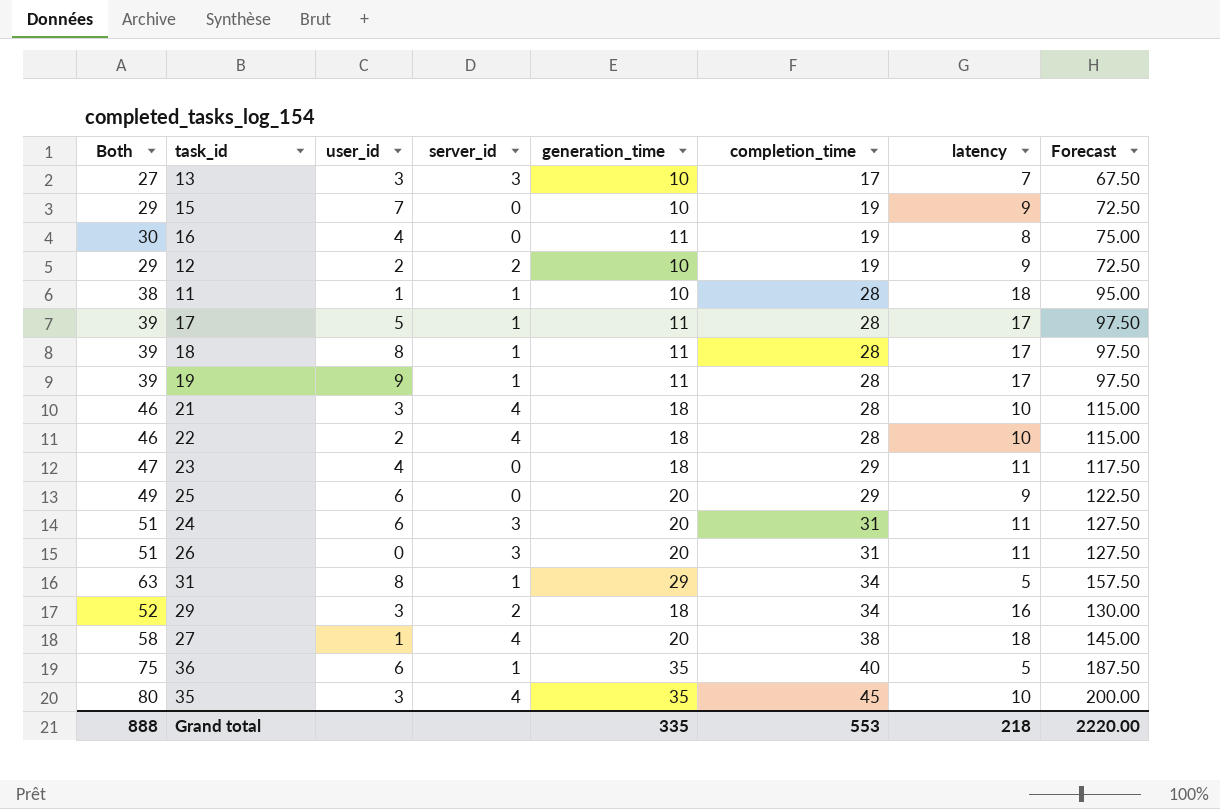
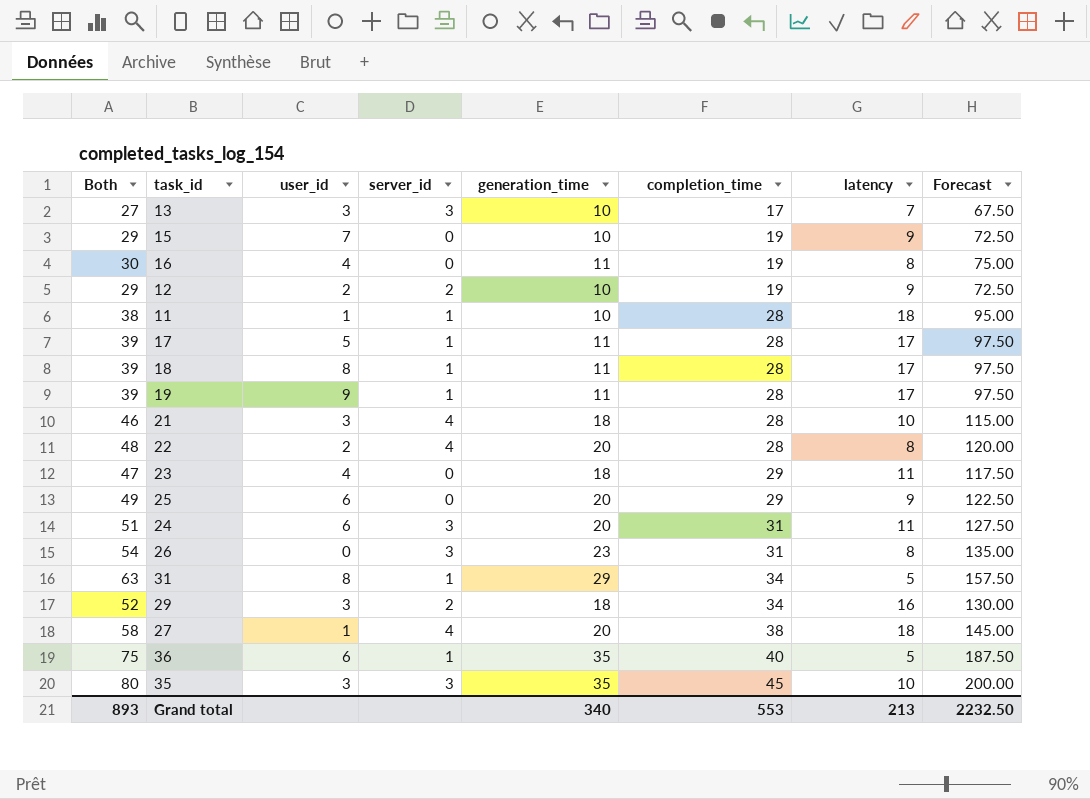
22 | Both: 46 -> 48
22 | generation_time: 18 -> 20
22 | latency: 10 -> 8
22 | Forecast: 115.00 -> 120.00
26 | Both: 51 -> 54
26 | generation_time: 20 -> 23
26 | latency: 11 -> 8
26 | Forecast: 127.50 -> 135.00
35 | server_id: 4 -> 3
Grand total | Both: 888 -> 893
Grand total | generation_time: 335 -> 340
Grand total | latency: 218 -> 213
Grand total | Forecast: 2220.00 -> 2232.50

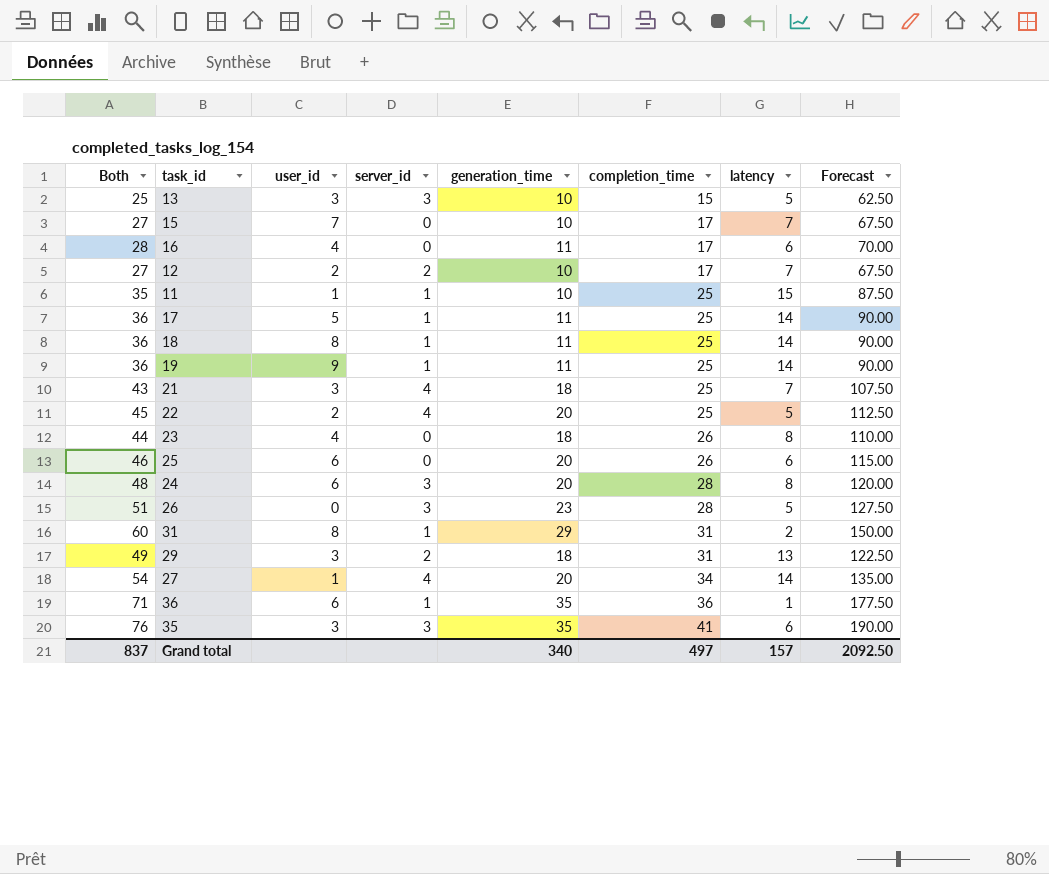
13 | Both: 27 -> 25
13 | completion_time: 17 -> 15
13 | latency: 7 -> 5
13 | Forecast: 67.50 -> 62.50
15 | Both: 29 -> 27
15 | completion_time: 19 -> 17
15 | latency: 9 -> 7
15 | Forecast: 72.50 -> 67.50
16 | Both: 30 -> 28
16 | completion_time: 19 -> 17
16 | latency: 8 -> 6
16 | Forecast: 75.00 -> 70.00
12 | Both: 29 -> 27
12 | completion_time: 19 -> 17
12 | latency: 9 -> 7
12 | Forecast: 72.50 -> 67.50
11 | Both: 38 -> 35
11 | completion_time: 28 -> 25
11 | latency: 18 -> 15
11 | Forecast: 95.00 -> 87.50
17 | Both: 39 -> 36
17 | completion_time: 28 -> 25
17 | latency: 17 -> 14
17 | Forecast: 97.50 -> 90.00
18 | Both: 39 -> 36
18 | completion_time: 28 -> 25
18 | latency: 17 -> 14
18 | Forecast: 97.50 -> 90.00
19 | Both: 39 -> 36
19 | completion_time: 28 -> 25
19 | latency: 17 -> 14
19 | Forecast: 97.50 -> 90.00
21 | Both: 46 -> 43
21 | completion_time: 28 -> 25
21 | latency: 10 -> 7
21 | Forecast: 115.00 -> 107.50
22 | Both: 48 -> 45
22 | completion_time: 28 -> 25
22 | latency: 8 -> 5
22 | Forecast: 120.00 -> 112.50
23 | Both: 47 -> 44
23 | completion_time: 29 -> 26
23 | latency: 11 -> 8
23 | Forecast: 117.50 -> 110.00
25 | Both: 49 -> 46
25 | completion_time: 29 -> 26
25 | latency: 9 -> 6
25 | Forecast: 122.50 -> 115.00
24 | Both: 51 -> 48
24 | completion_time: 31 -> 28
24 | latency: 11 -> 8
24 | Forecast: 127.50 -> 120.00
26 | Both: 54 -> 51
26 | completion_time: 31 -> 28
26 | latency: 8 -> 5
26 | Forecast: 135.00 -> 127.50
31 | Both: 63 -> 60
31 | completion_time: 34 -> 31
31 | latency: 5 -> 2
31 | Forecast: 157.50 -> 150.00
29 | Both: 52 -> 49
29 | completion_time: 34 -> 31
29 | latency: 16 -> 13
29 | Forecast: 130.00 -> 122.50
27 | Both: 58 -> 54
27 | completion_time: 38 -> 34
27 | latency: 18 -> 14
27 | Forecast: 145.00 -> 135.00
36 | Both: 75 -> 71
36 | completion_time: 40 -> 36
36 | latency: 5 -> 1
36 | Forecast: 187.50 -> 177.50
35 | Both: 80 -> 76
35 | completion_time: 45 -> 41
35 | latency: 10 -> 6
35 | Forecast: 200.00 -> 190.00
Grand total | Both: 893 -> 837
Grand total | completion_time: 553 -> 497
Grand total | latency: 213 -> 157
Grand total | Forecast: 2232.50 -> 2092.50

